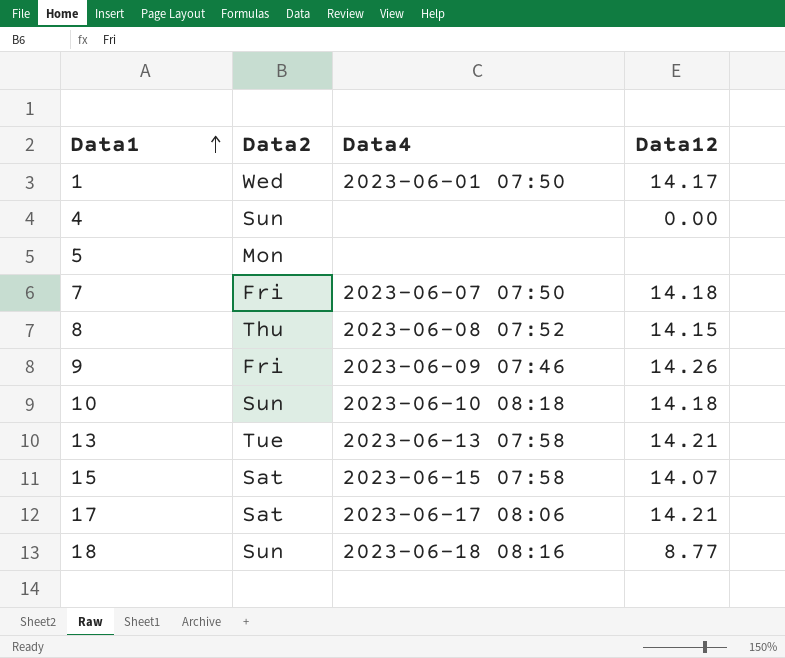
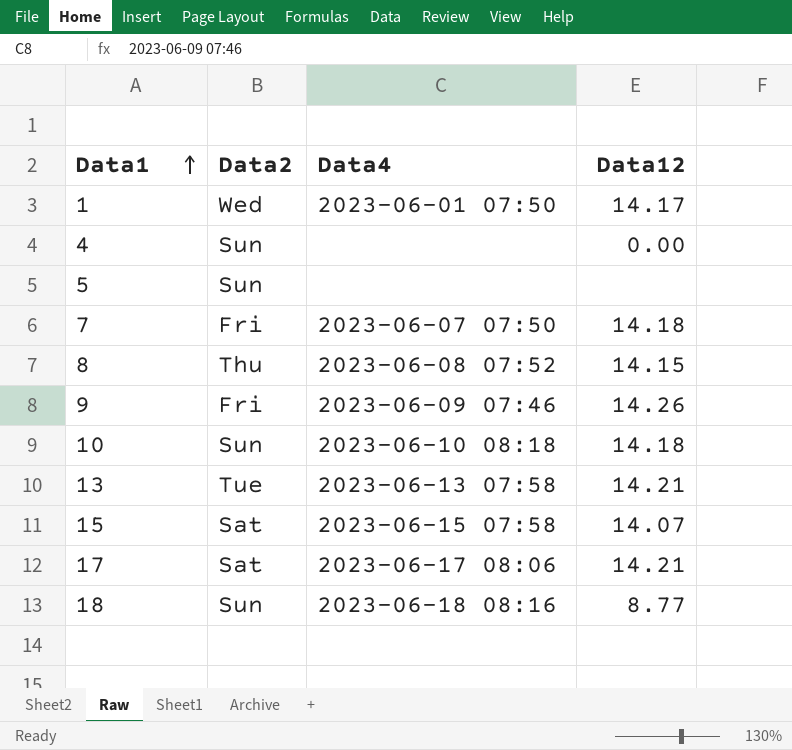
5 | Data2: Mon -> Sun

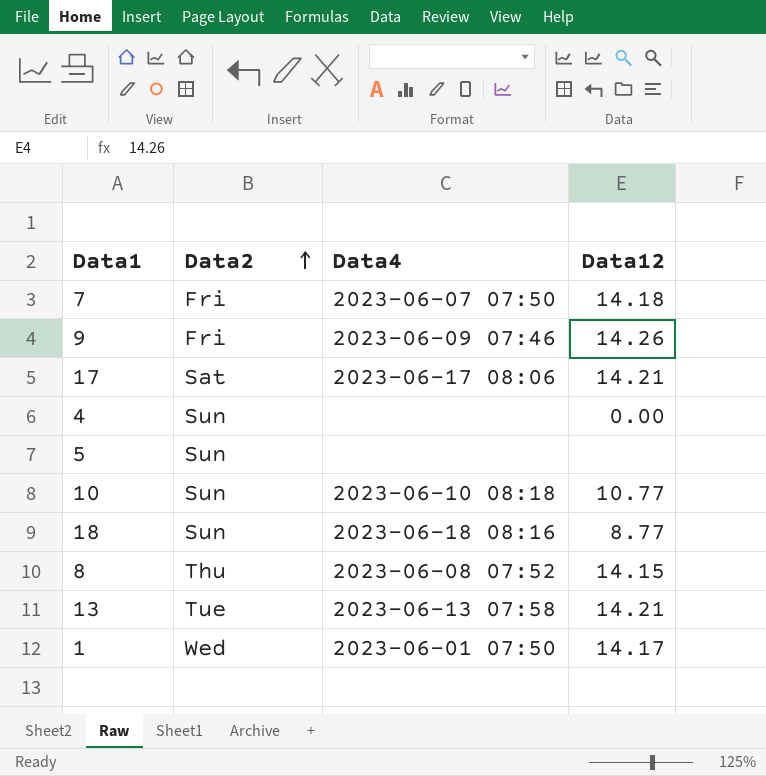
row order: Data1 ascending -> Data2 ascending
row 15: Sat | 2023-06-15 07:58 | 14.07 -> none
10 | Data12: 14.18 -> 10.77

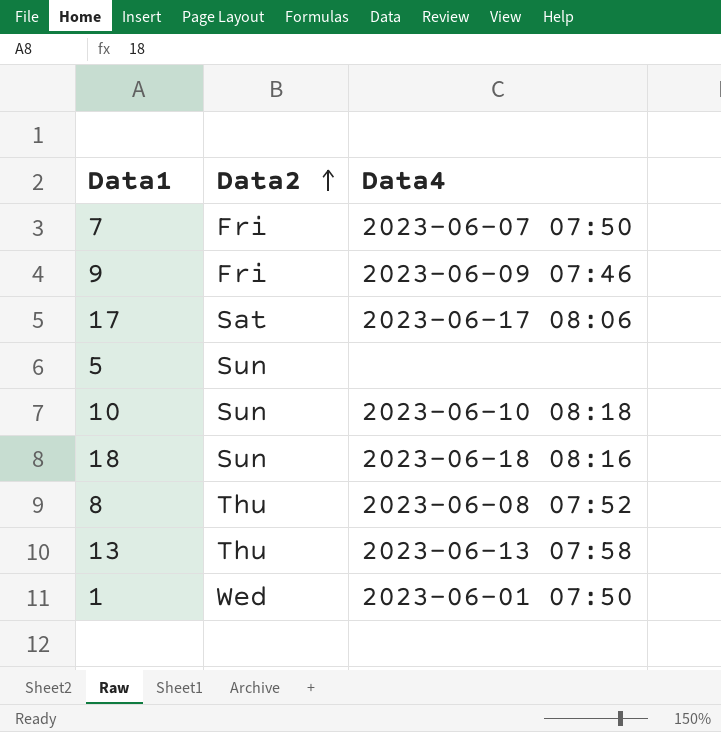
column Data12 | position: 4 -> none
row 4: Sun | none | 0.00 -> none
13 | Data2: Tue -> Thu

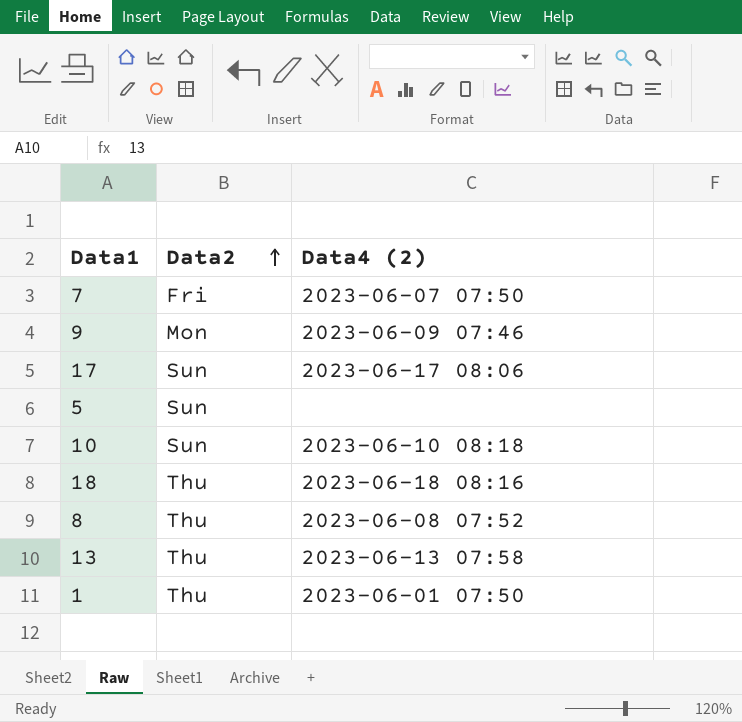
column name: Data4 -> Data4 (2)
9 | Data2: Fri -> Mon
17 | Data2: Sat -> Sun
18 | Data2: Sun -> Thu
1 | Data2: Wed -> Thu

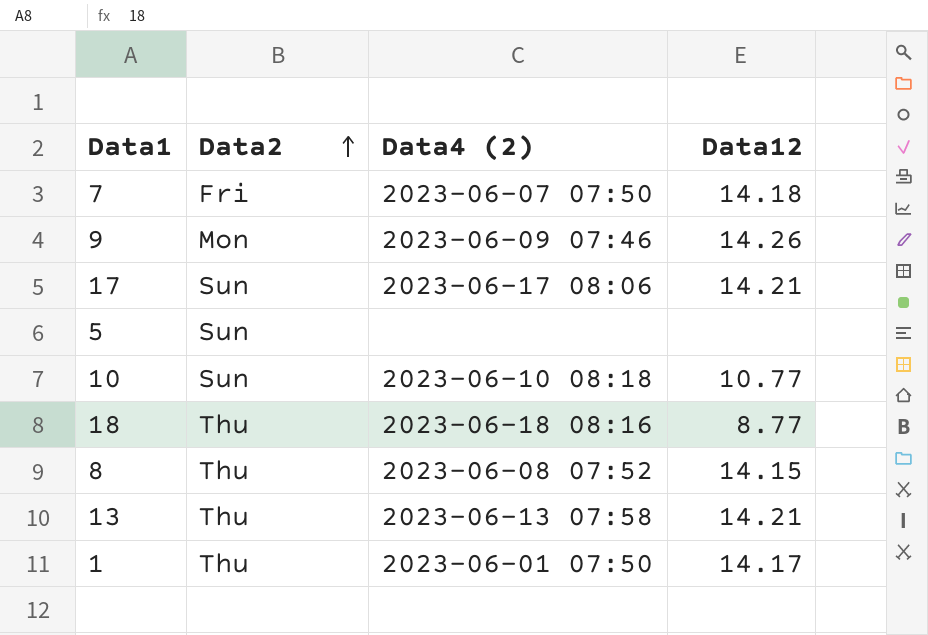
column Data12 | position: none -> 4

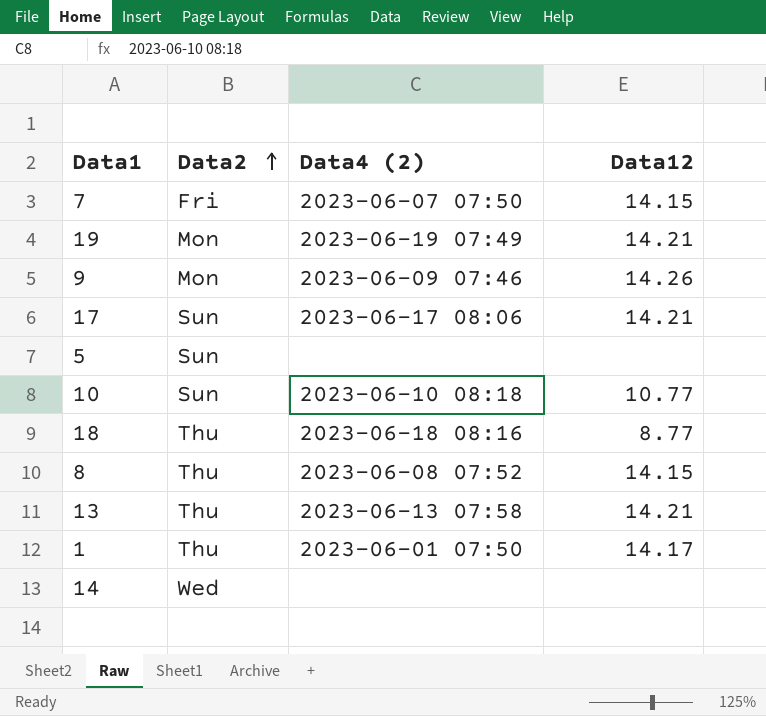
7 | Data12: 14.18 -> 14.15
row 19: none -> Mon | 2023-06-19 07:49 | 14.21
row 14: none -> Wed | none | none

